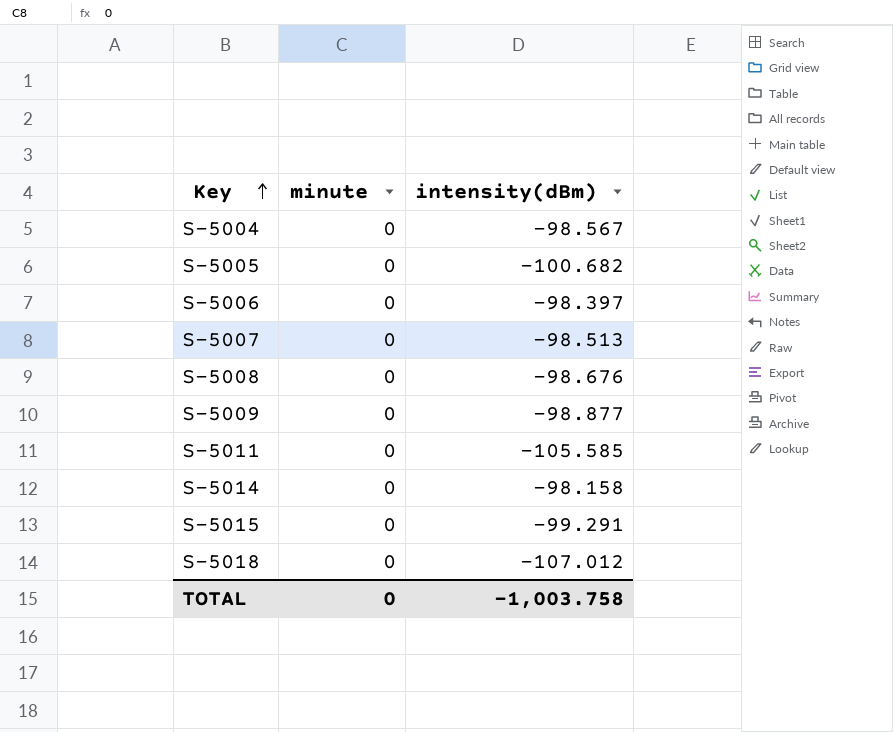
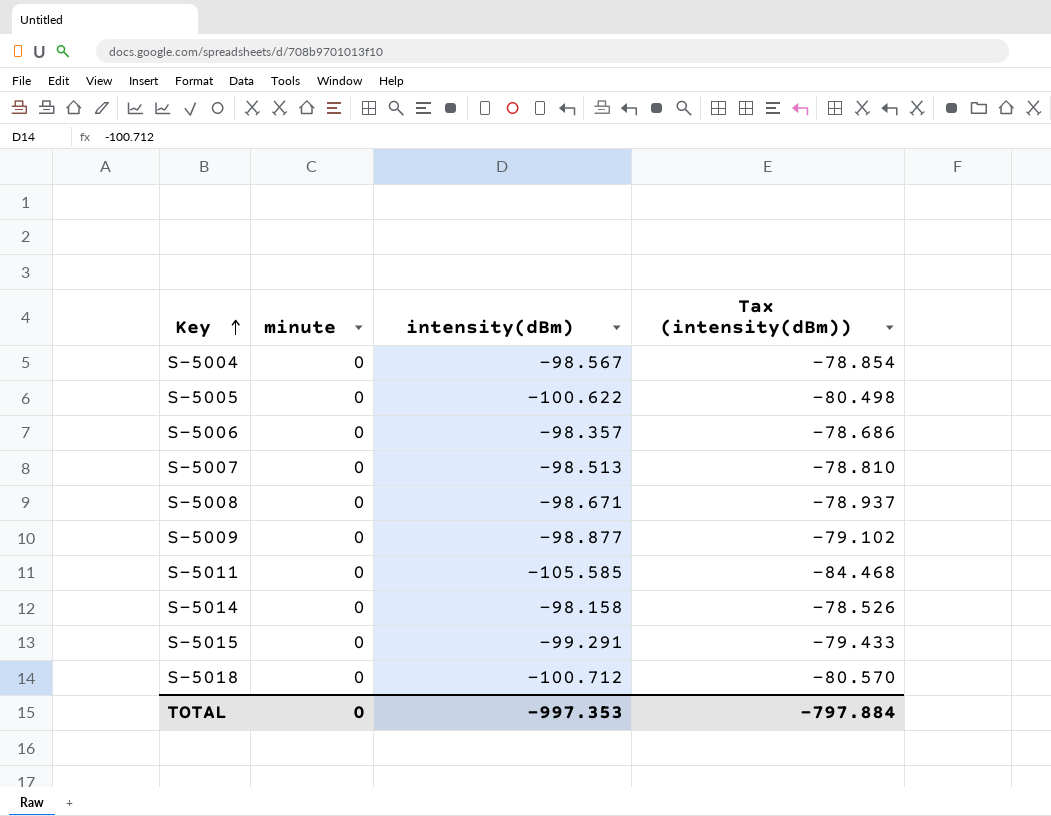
column Tax (intensity(dBm)) | formula: none -> [intensity(dBm)] * 0.8
S-5005 | intensity(dBm): -100.682 -> -100.622
S-5006 | intensity(dBm): -98.397 -> -98.357
S-5008 | intensity(dBm): -98.676 -> -98.671
S-5018 | intensity(dBm): -107.012 -> -100.712
TOTAL | intensity(dBm): -1,003.758 -> -997.353

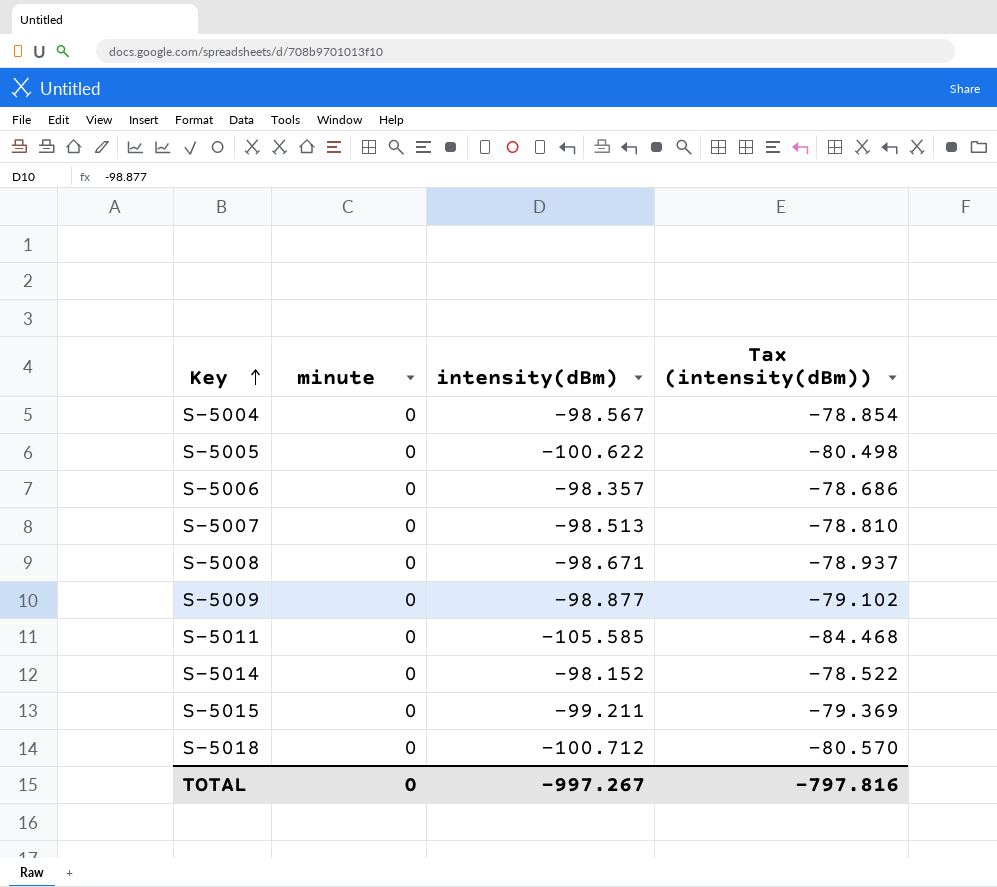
S-5014 | intensity(dBm): -98.158 -> -98.152
S-5014 | Tax (intensity(dBm)): -78.526 -> -78.522
S-5015 | intensity(dBm): -99.291 -> -99.211
S-5015 | Tax (intensity(dBm)): -79.433 -> -79.369
TOTAL | intensity(dBm): -997.353 -> -997.267
TOTAL | Tax (intensity(dBm)): -797.884 -> -797.816

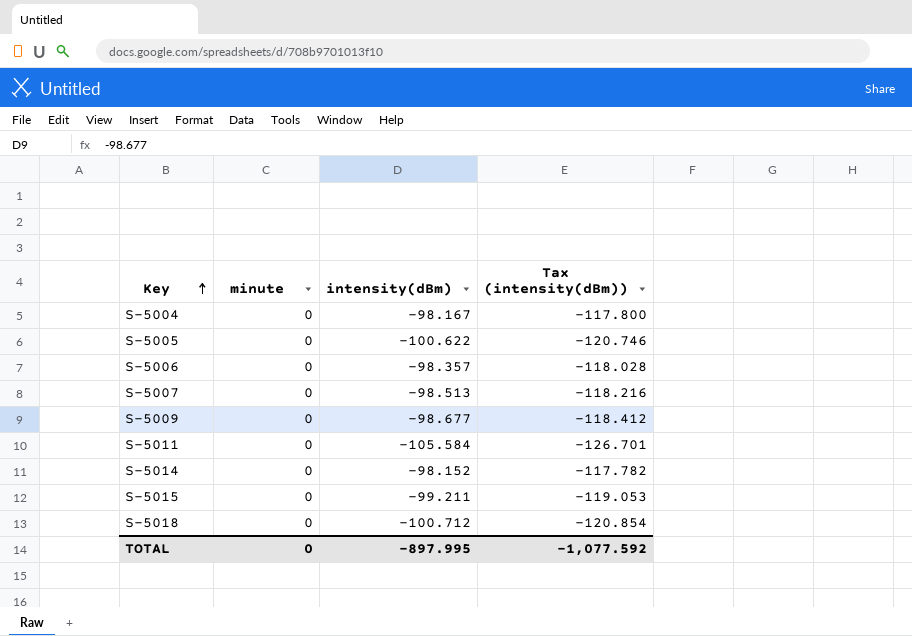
column Tax (intensity(dBm)) | formula: [intensity(dBm)] * 0.8 -> [intensity(dBm)] * 1.2
row S-5008: 0 | -98.671 | -78.937 -> none
S-5004 | intensity(dBm): -98.567 -> -98.167
S-5009 | intensity(dBm): -98.877 -> -98.677
S-5011 | intensity(dBm): -105.585 -> -105.584
TOTAL | intensity(dBm): -997.267 -> -897.995
TOTAL | Tax (intensity(dBm)): -797.816 -> -1,077.592

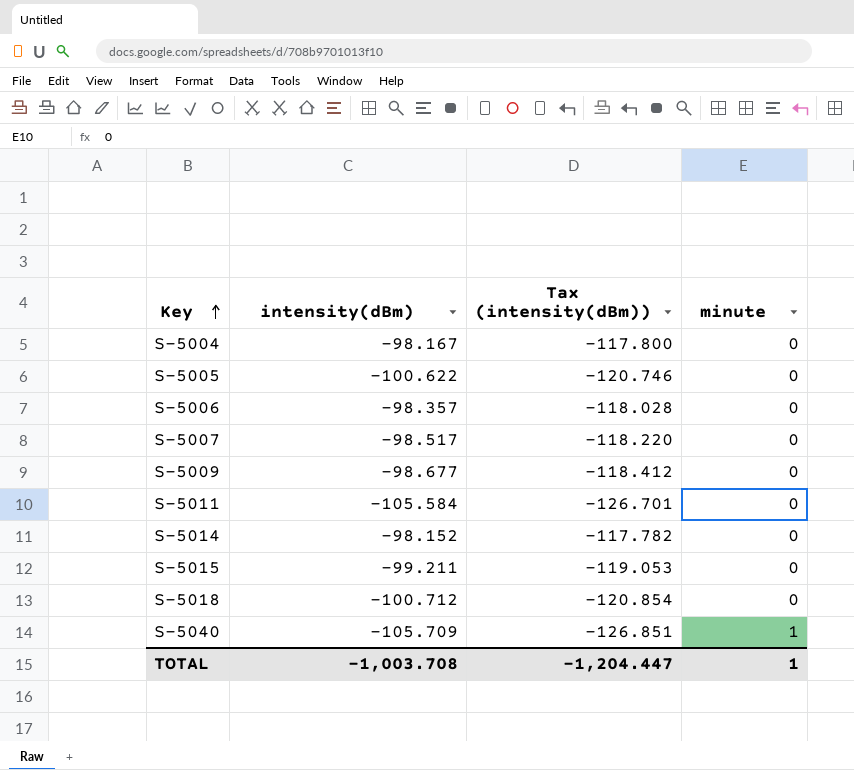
column minute | position: 2 -> 4
S-5007 | intensity(dBm): -98.513 -> -98.517
S-5007 | Tax (intensity(dBm)): -118.216 -> -118.220
row S-5040: none -> -105.709 | -126.851 | 1
TOTAL | intensity(dBm): -897.995 -> -1,003.708
TOTAL | Tax (intensity(dBm)): -1,077.592 -> -1,204.447
TOTAL | minute: 0 -> 1

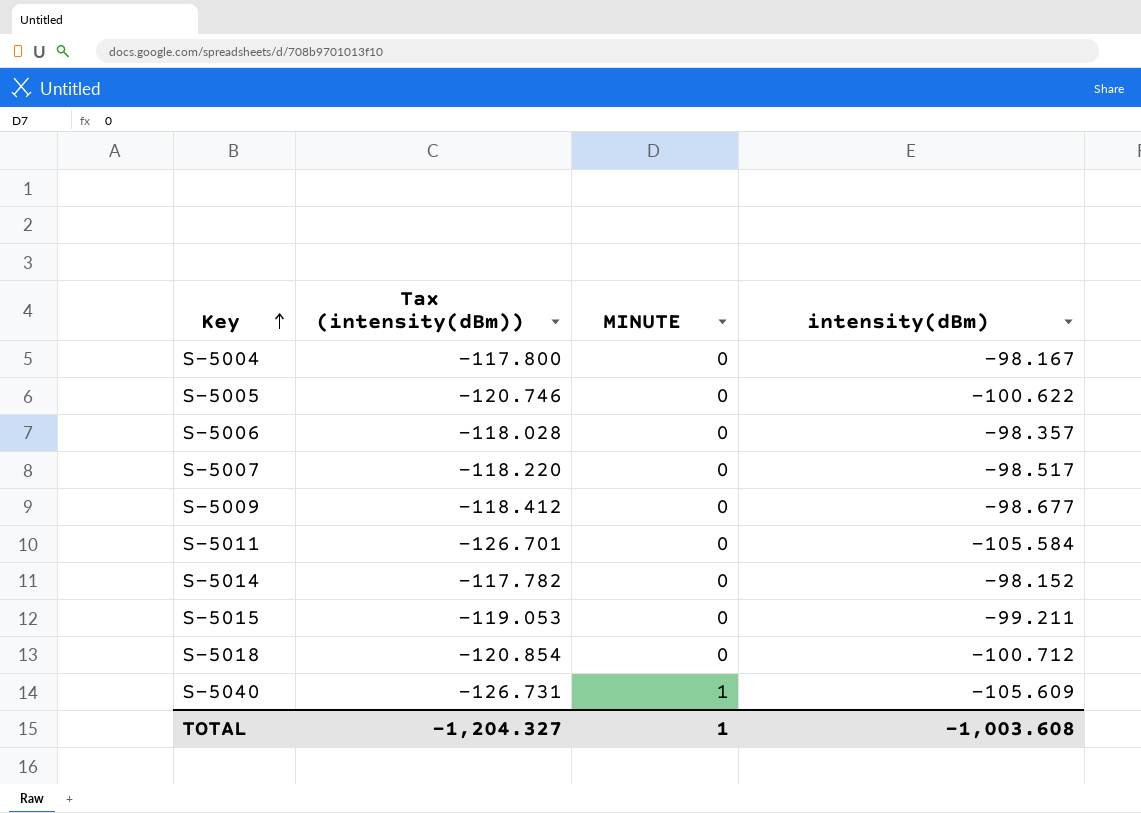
column name: minute -> MINUTE
column intensity(dBm) | position: 2 -> 4
S-5040 | Tax (intensity(dBm)): -126.851 -> -126.731
S-5040 | intensity(dBm): -105.709 -> -105.609
TOTAL | Tax (intensity(dBm)): -1,204.447 -> -1,204.327
TOTAL | intensity(dBm): -1,003.708 -> -1,003.608

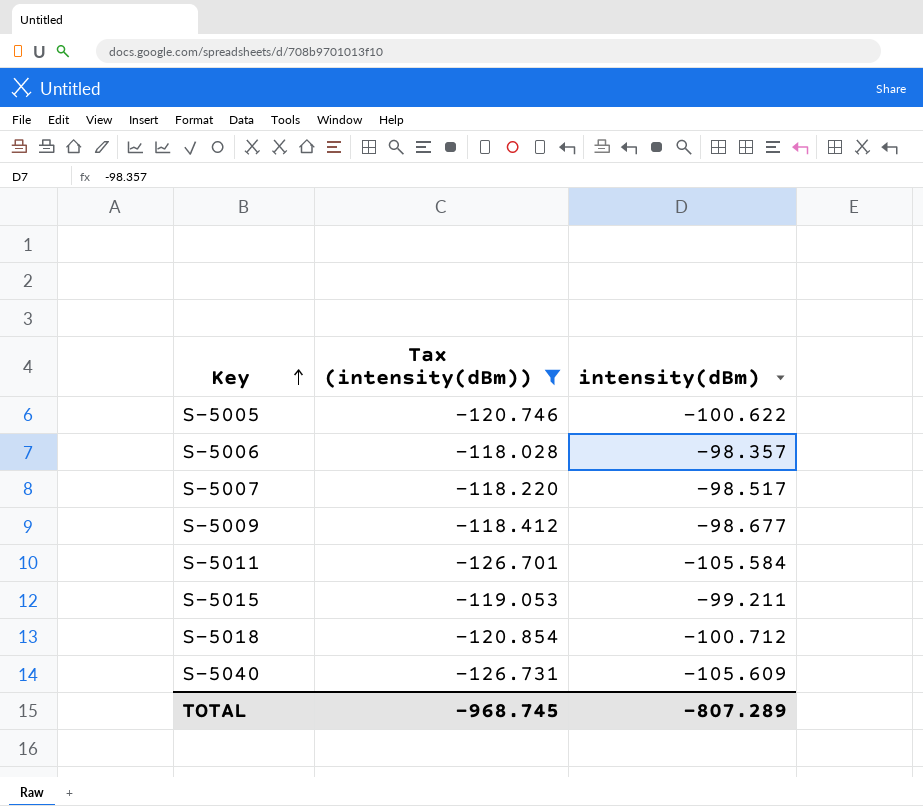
filter: none -> Tax (intensity(dBm)) <= -118.028
column MINUTE | position: 3 -> none
TOTAL | Tax (intensity(dBm)): -1,204.327 -> -968.745
TOTAL | intensity(dBm): -1,003.608 -> -807.289

